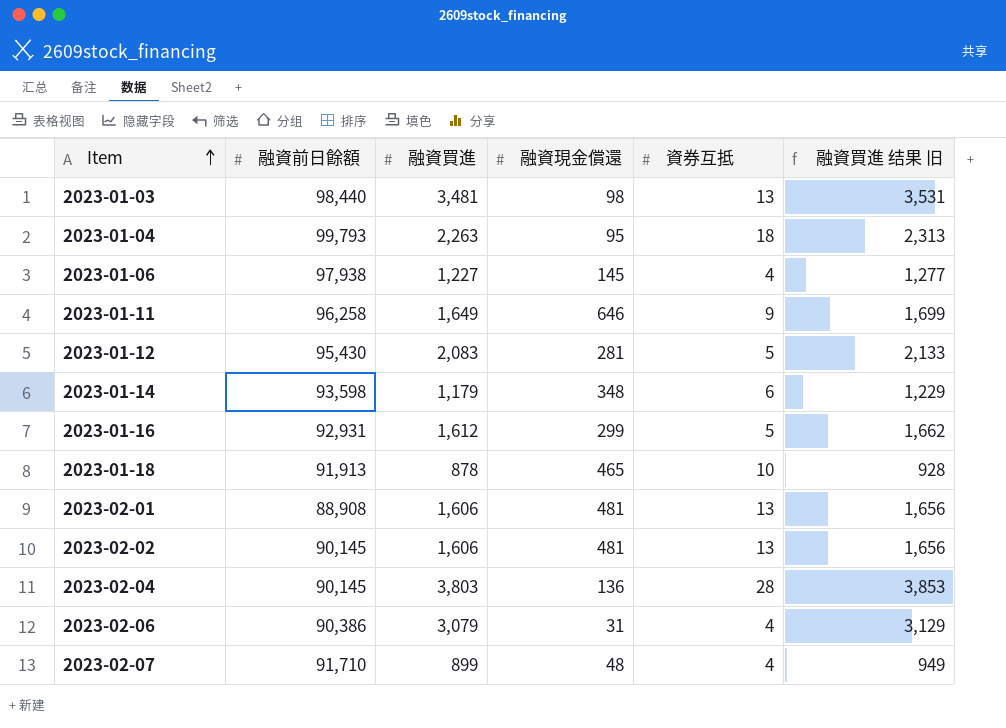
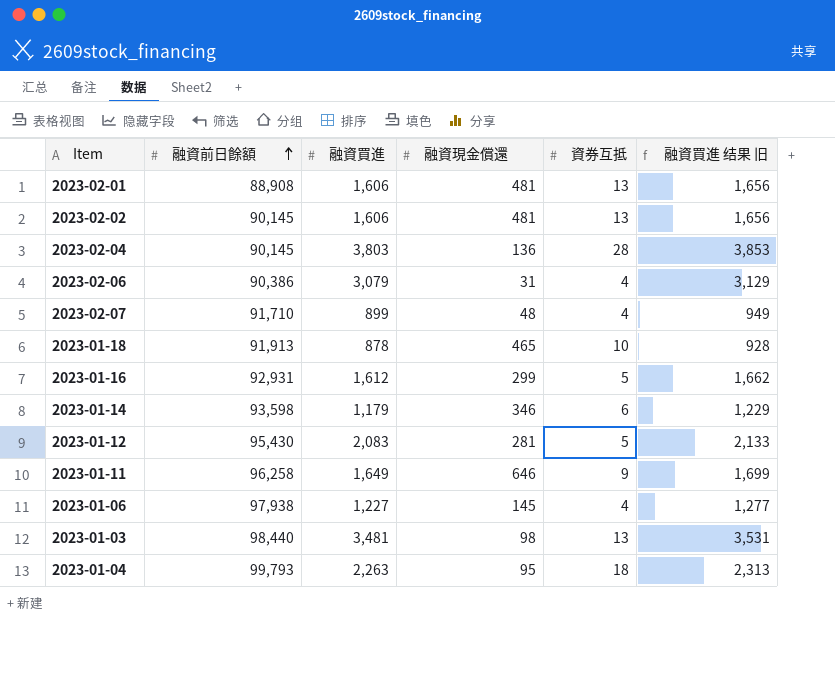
row order: Item ascending -> 融資前日餘額 ascending
2023-01-14 | 融資現金償還: 348 -> 346

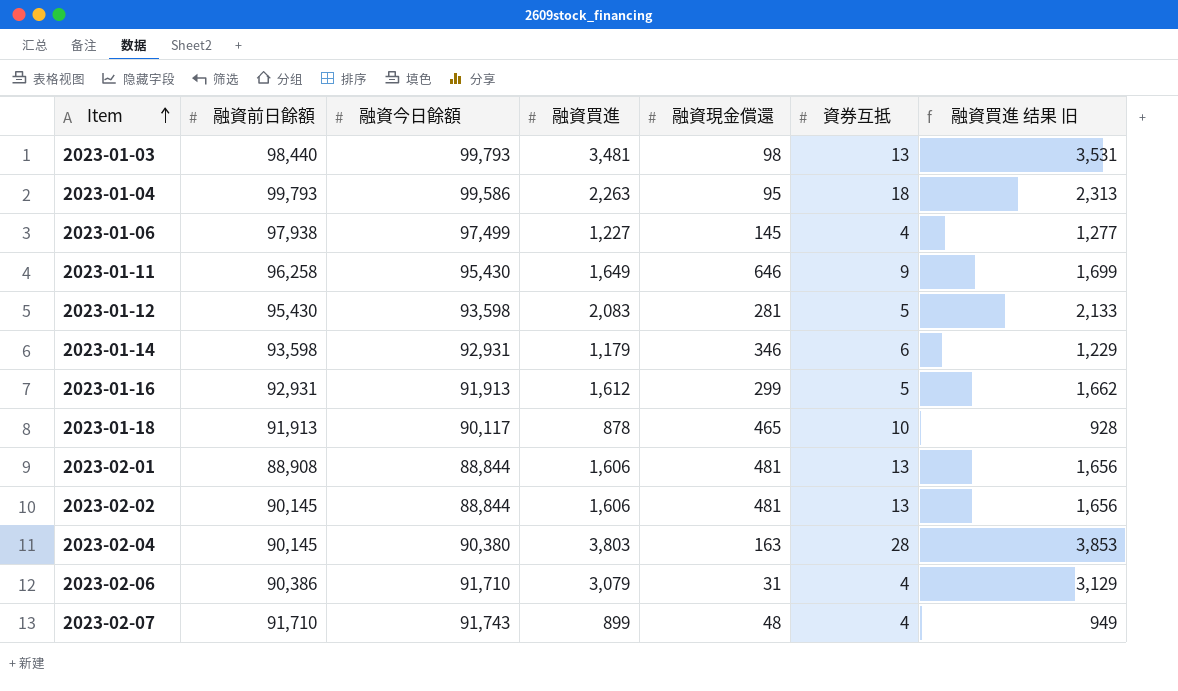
row order: 融資前日餘額 ascending -> Item ascending
column 融資今日餘額 | position: none -> 3
2023-02-04 | 融資現金償還: 136 -> 163

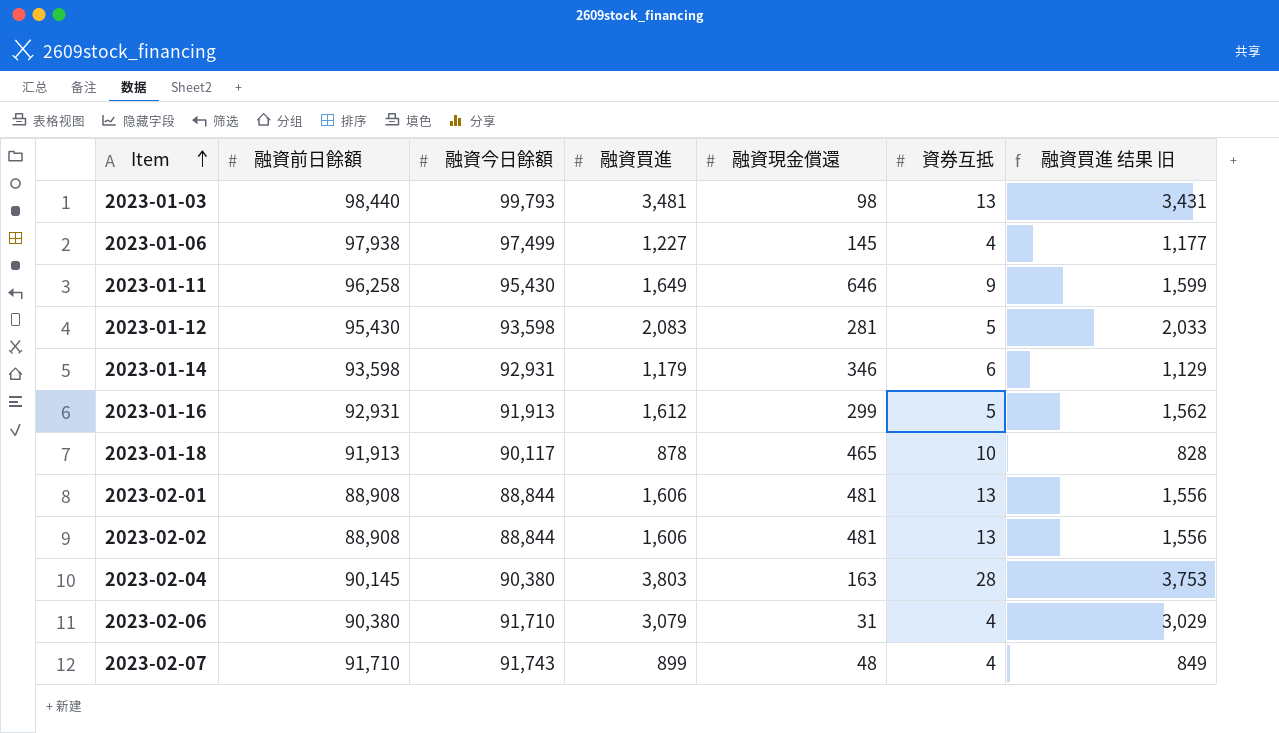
column 融資買進 结果 旧 | formula: [融資買進] + 50 -> [融資買進] - 50
row 2023-01-04: 99,793 | 99,586 | 2,263 | 95 | 18 | 2,313 -> none
2023-02-02 | 融資前日餘額: 90,145 -> 88,908
2023-02-06 | 融資前日餘額: 90,386 -> 90,380

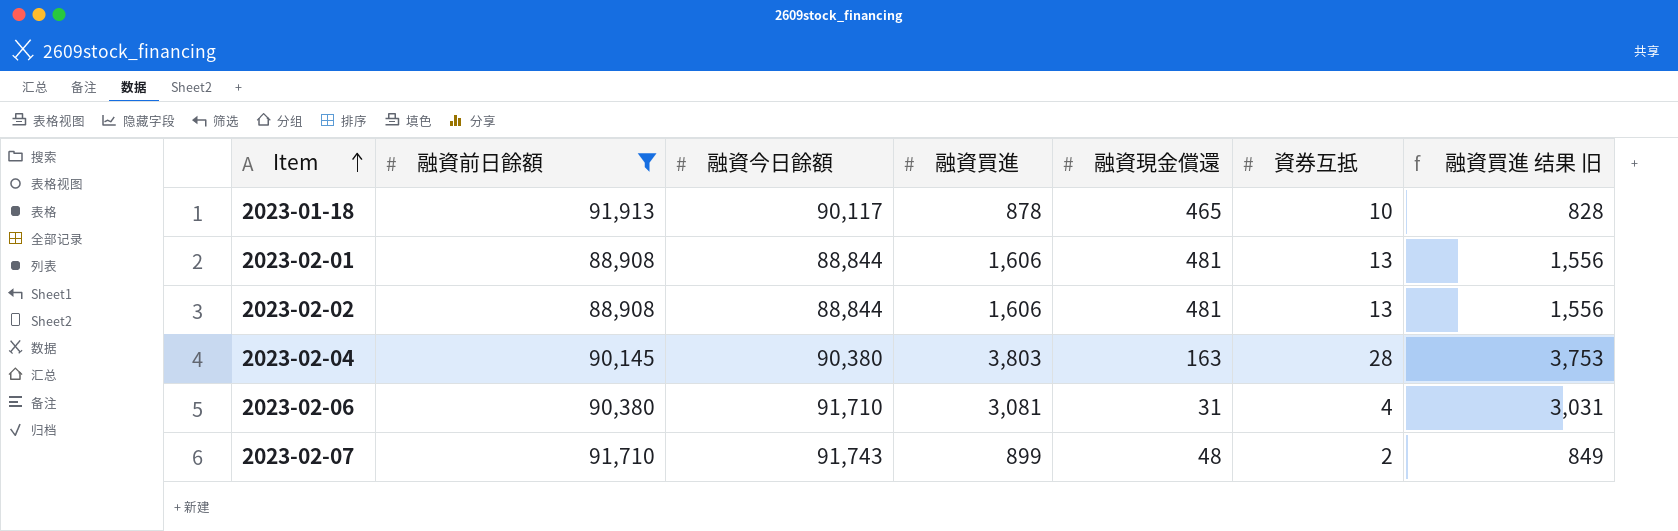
filter: none -> 融資前日餘額 <= 91,913
2023-02-06 | 融資買進: 3,079 -> 3,081
2023-02-06 | 融資買進 结果 旧: 3,029 -> 3,031
2023-02-07 | 資券互抵: 4 -> 2

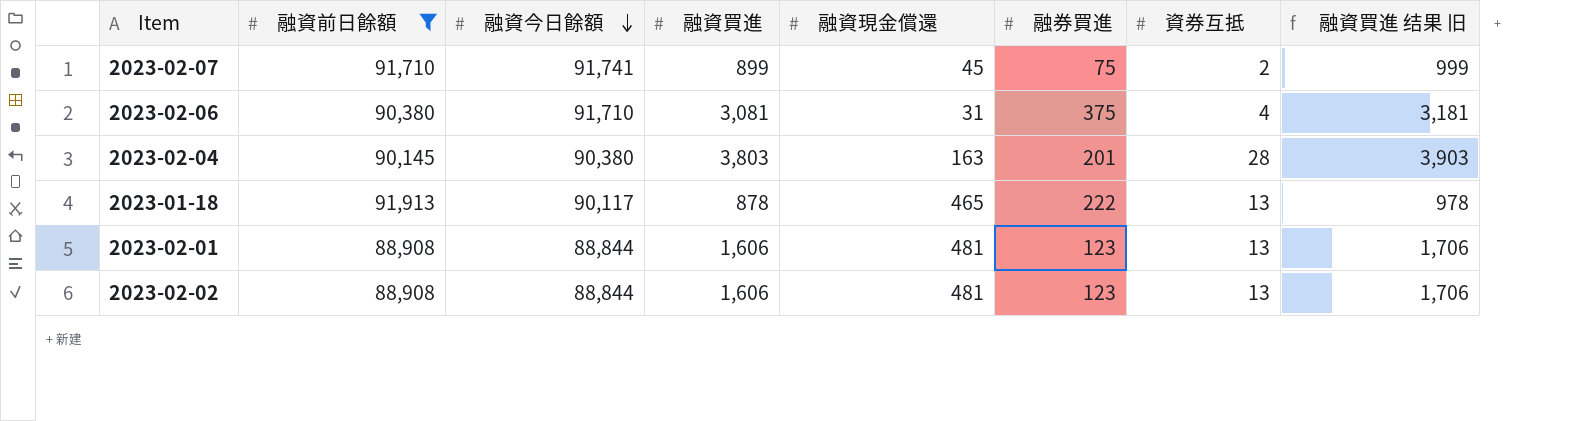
row order: Item ascending -> 融資今日餘額 descending
column 融券買進 | position: none -> 6
column 融資買進 结果 旧 | formula: [融資買進] - 50 -> [融資買進] + 100
2023-02-07 | 融資今日餘額: 91,743 -> 91,741
2023-02-07 | 融資現金償還: 48 -> 45
2023-01-18 | 資券互抵: 10 -> 13

